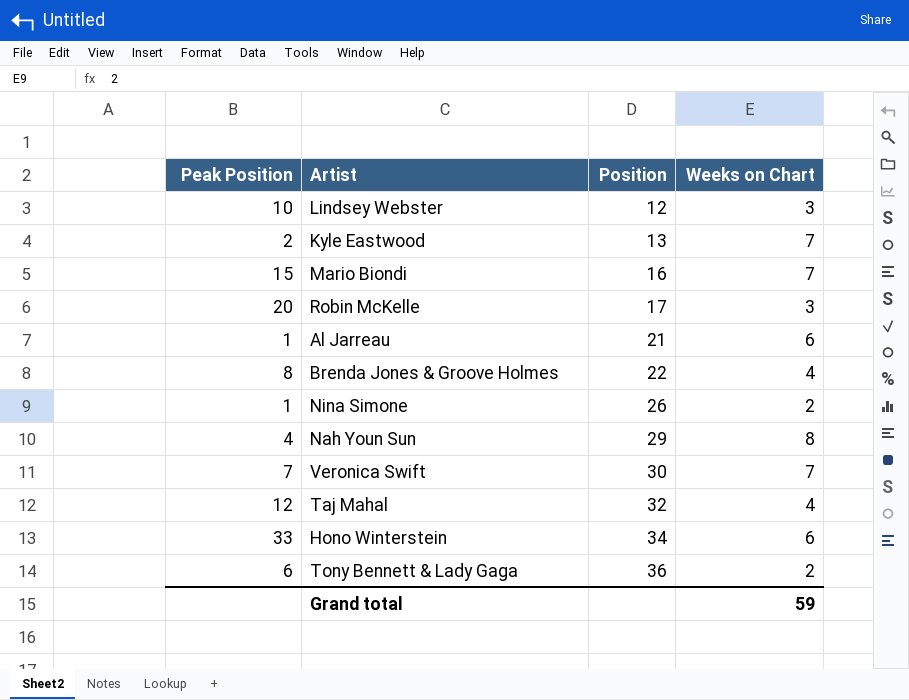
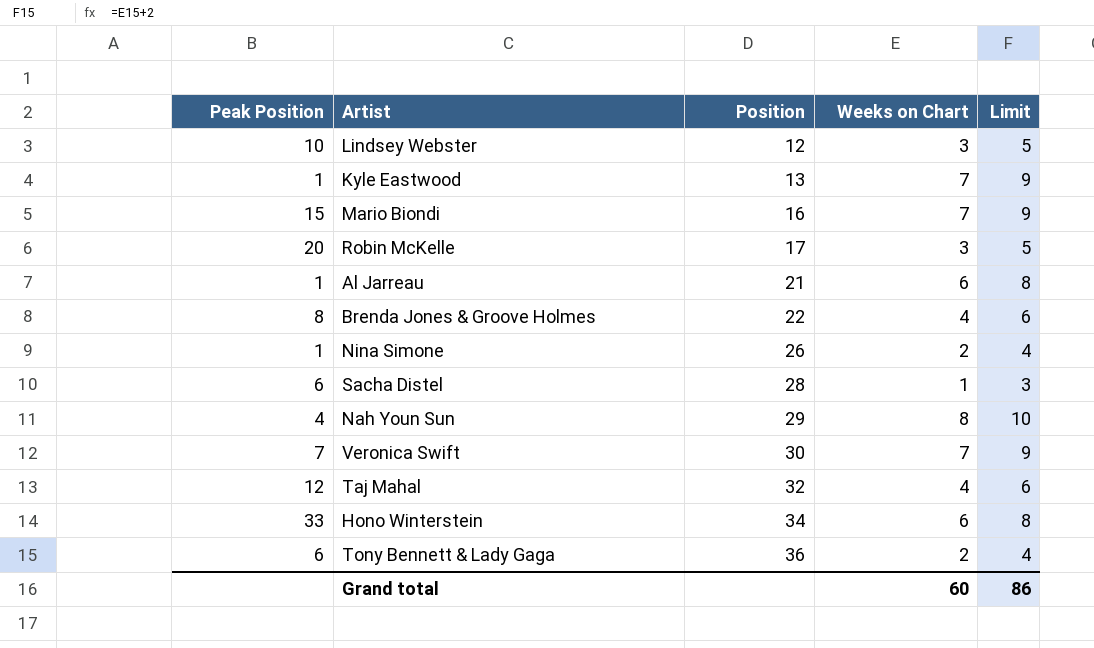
column Limit | formula: none -> [Weeks on Chart] + 2
Kyle Eastwood | Peak Position: 2 -> 1
row Sacha Distel: none -> 6 | 28 | 1 | 3
Grand total | Weeks on Chart: 59 -> 60

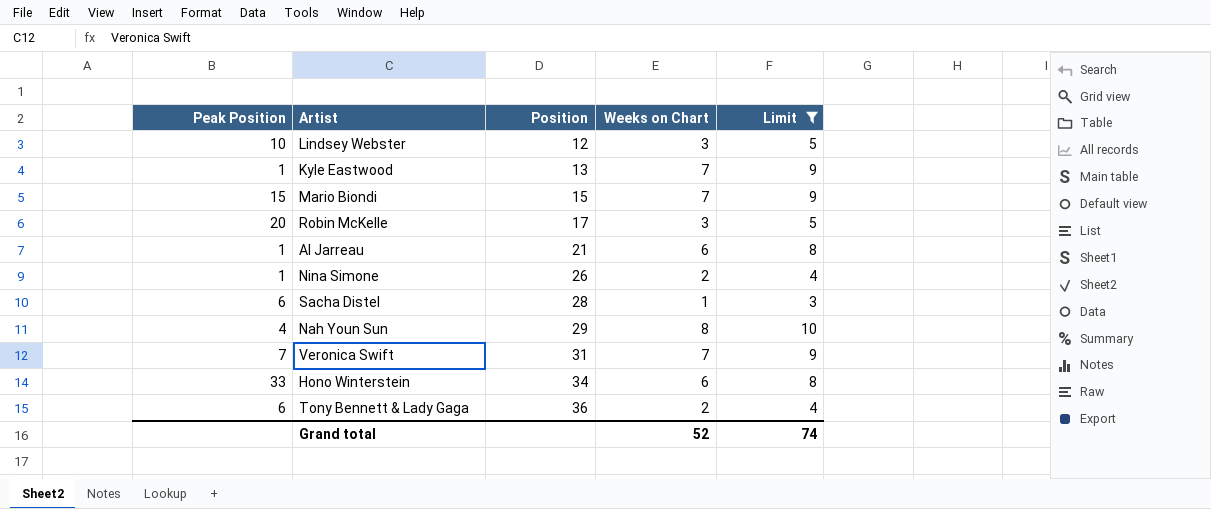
filter: none -> Limit != 6
Mario Biondi | Position: 16 -> 15
Veronica Swift | Position: 30 -> 31
Grand total | Weeks on Chart: 60 -> 52
Grand total | Limit: 86 -> 74

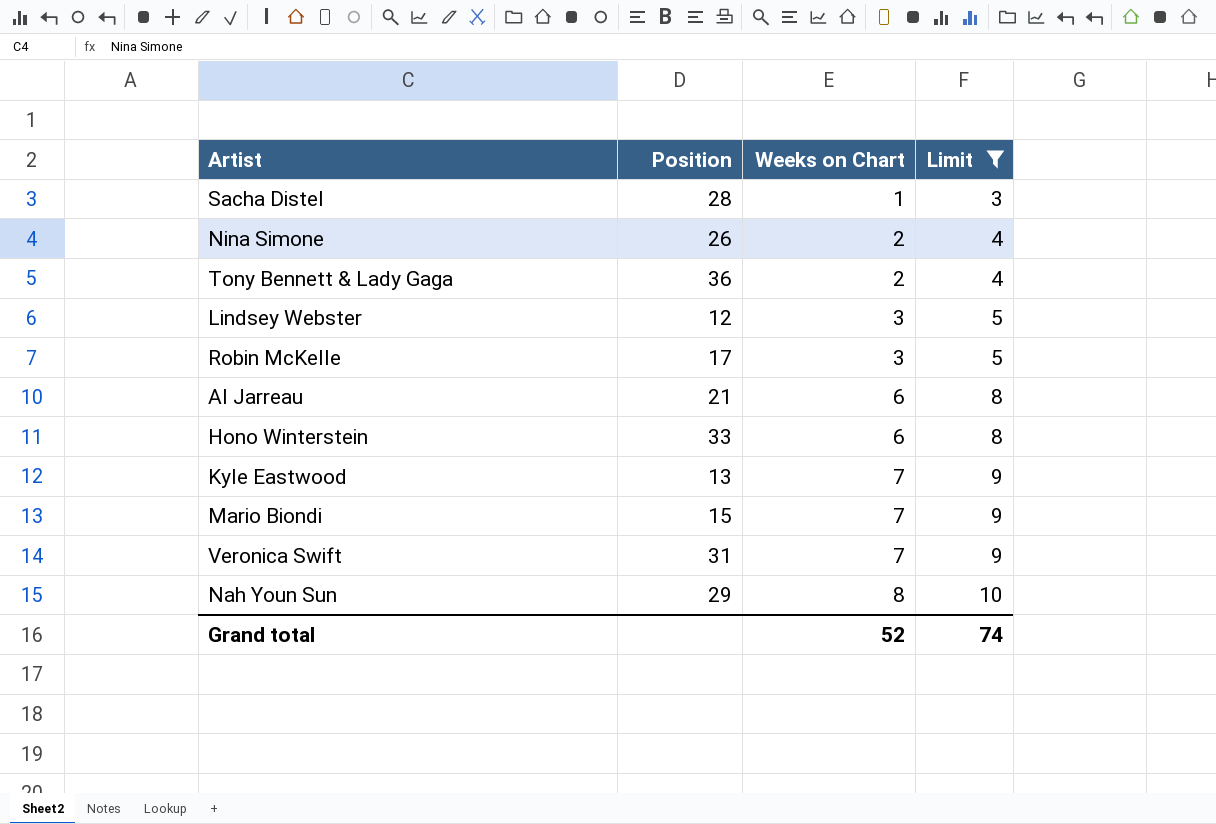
row order: Position ascending -> Weeks on Chart ascending
column Peak Position | position: 1 -> none
Hono Winterstein | Position: 34 -> 33

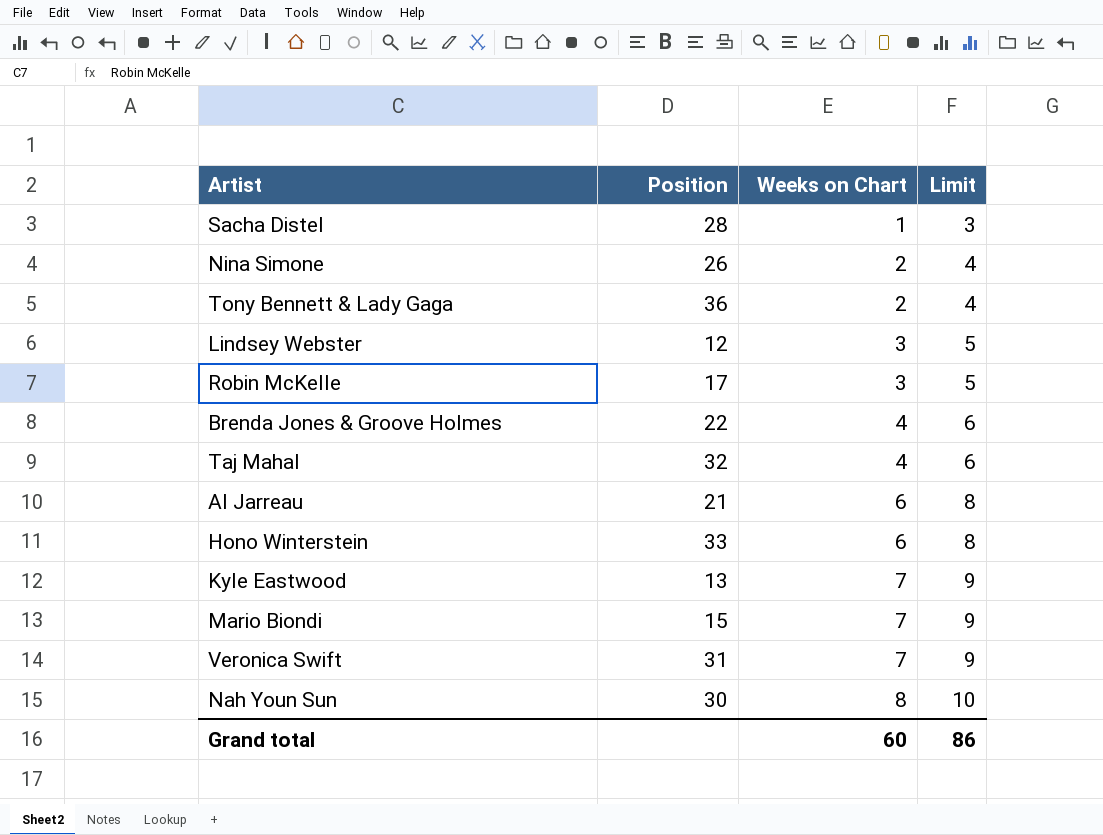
filter: Limit != 6 -> none
Nah Youn Sun | Position: 29 -> 30
Grand total | Weeks on Chart: 52 -> 60
Grand total | Limit: 74 -> 86

